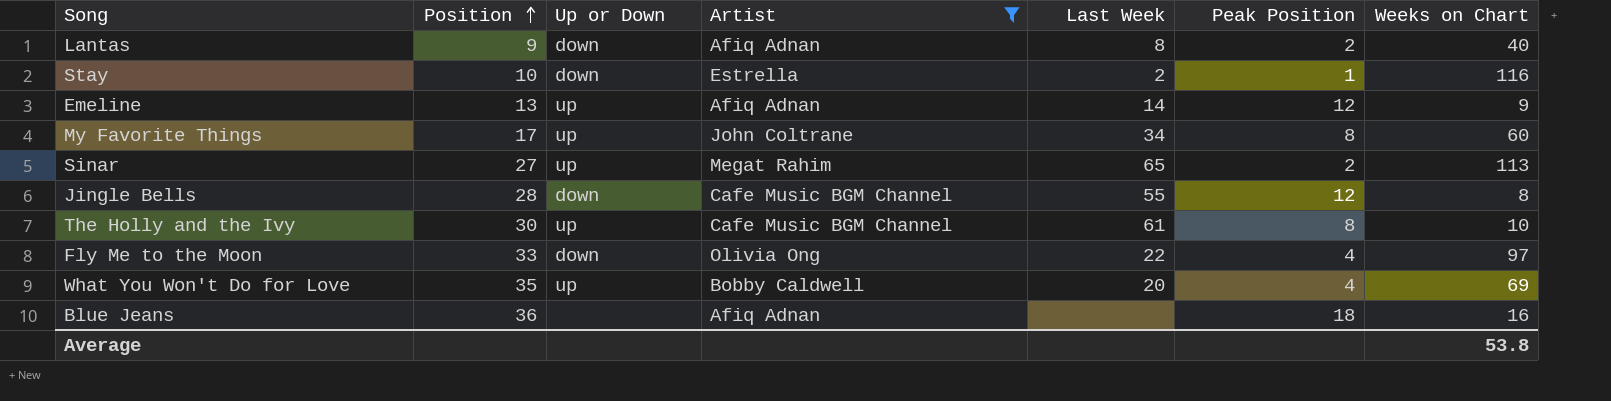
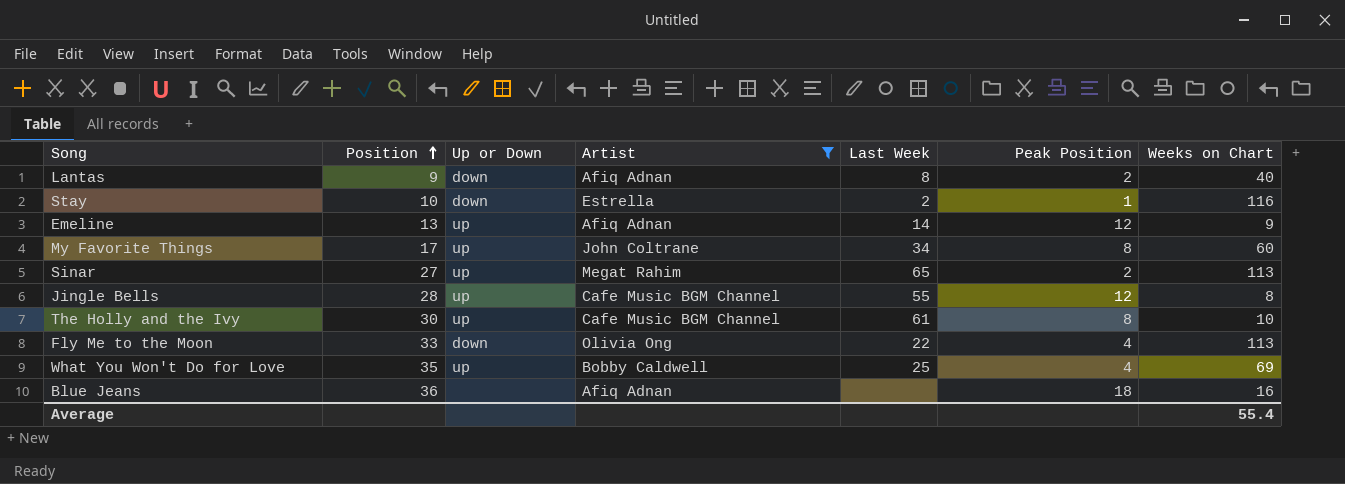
Jingle Bells | Up or Down: down -> up
Fly Me to the Moon | Weeks on Chart: 97 -> 113
What You Won't Do for Love | Last Week: 20 -> 25
Average | Weeks on Chart: 53.8 -> 55.4

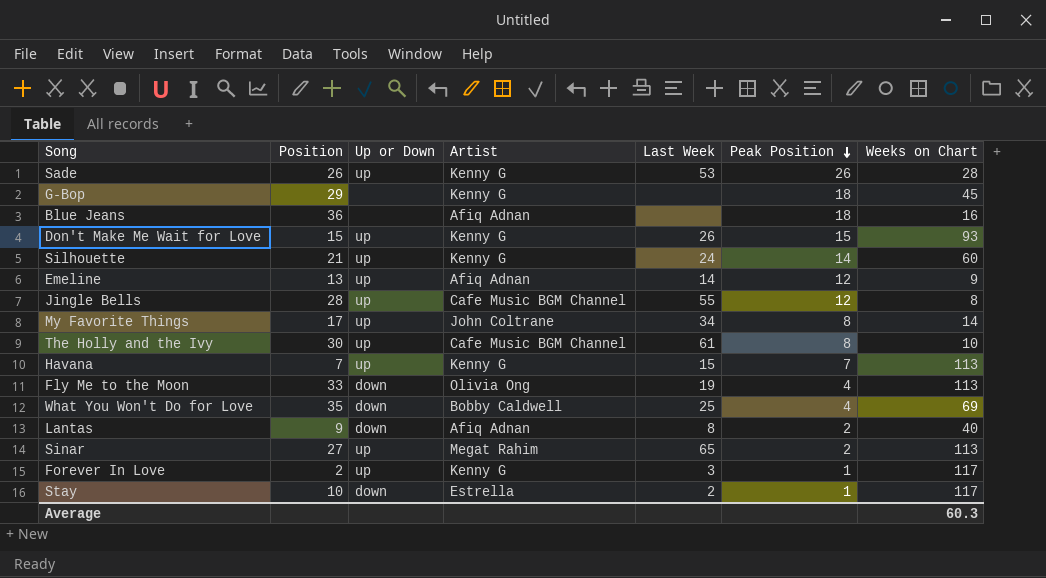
filter: Artist != Kenny G -> none
row order: Position ascending -> Peak Position descending
My Favorite Things | Weeks on Chart: 60 -> 14
Fly Me to the Moon | Last Week: 22 -> 19
What You Won't Do for Love | Up or Down: up -> down
Stay | Weeks on Chart: 116 -> 117
Average | Weeks on Chart: 55.4 -> 60.3

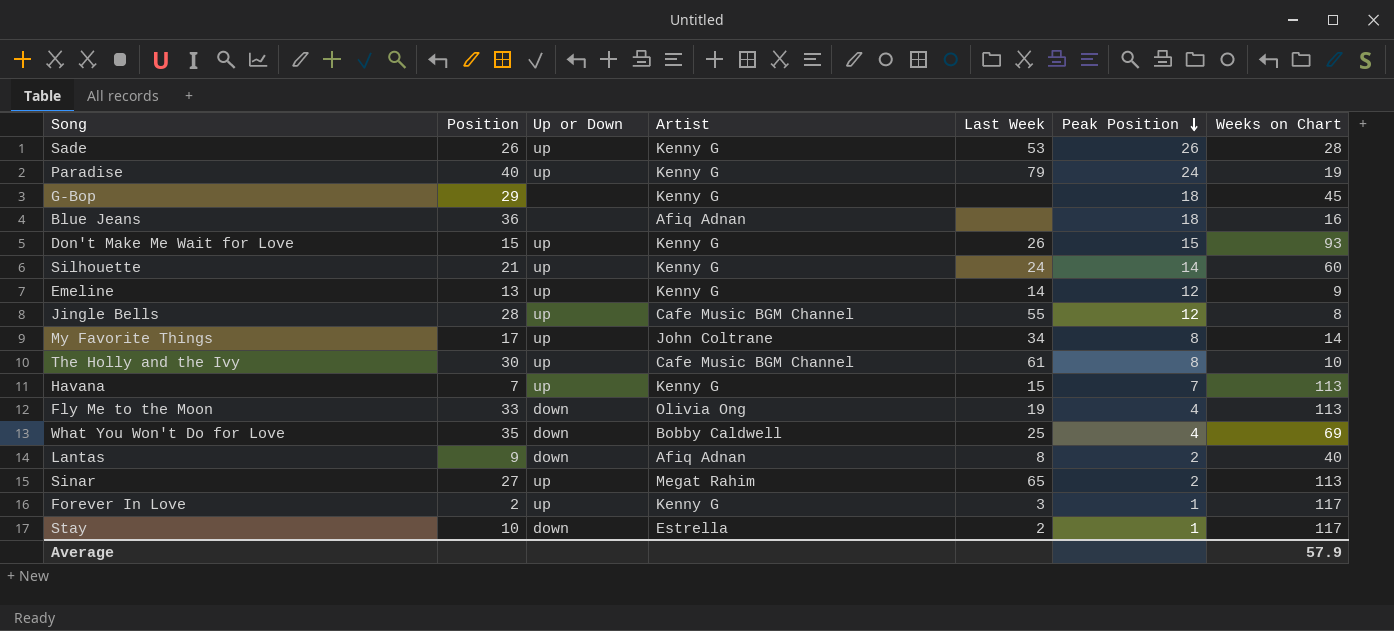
row Paradise: none -> 40 | up | Kenny G | 79 | 24 | 19
Emeline | Artist: Afiq Adnan -> Kenny G
Average | Weeks on Chart: 60.3 -> 57.9

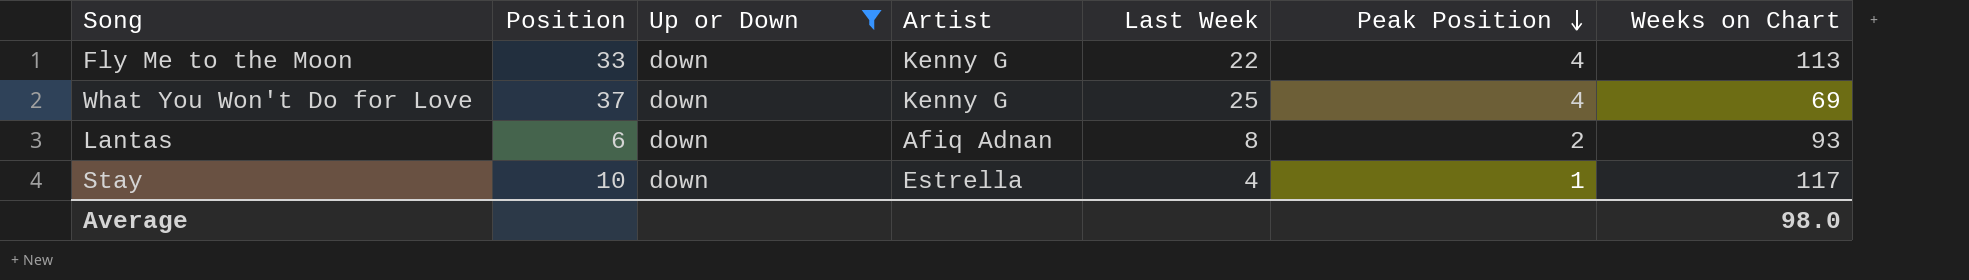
filter: none -> Up or Down = down
Fly Me to the Moon | Artist: Olivia Ong -> Kenny G
Fly Me to the Moon | Last Week: 19 -> 22
What You Won't Do for Love | Position: 35 -> 37
What You Won't Do for Love | Artist: Bobby Caldwell -> Kenny G
Lantas | Position: 9 -> 6
Lantas | Weeks on Chart: 40 -> 93
Stay | Last Week: 2 -> 4
Average | Weeks on Chart: 57.9 -> 98.0

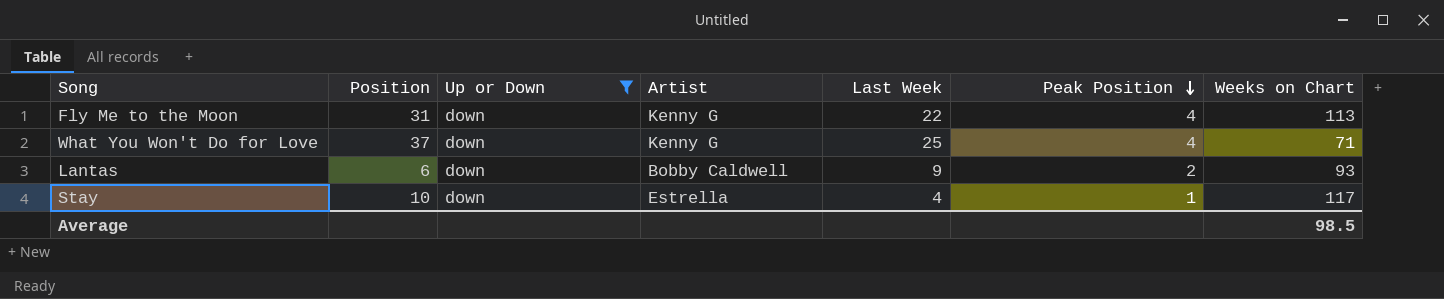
Fly Me to the Moon | Position: 33 -> 31
What You Won't Do for Love | Weeks on Chart: 69 -> 71
Lantas | Artist: Afiq Adnan -> Bobby Caldwell
Lantas | Last Week: 8 -> 9
Average | Weeks on Chart: 98.0 -> 98.5

